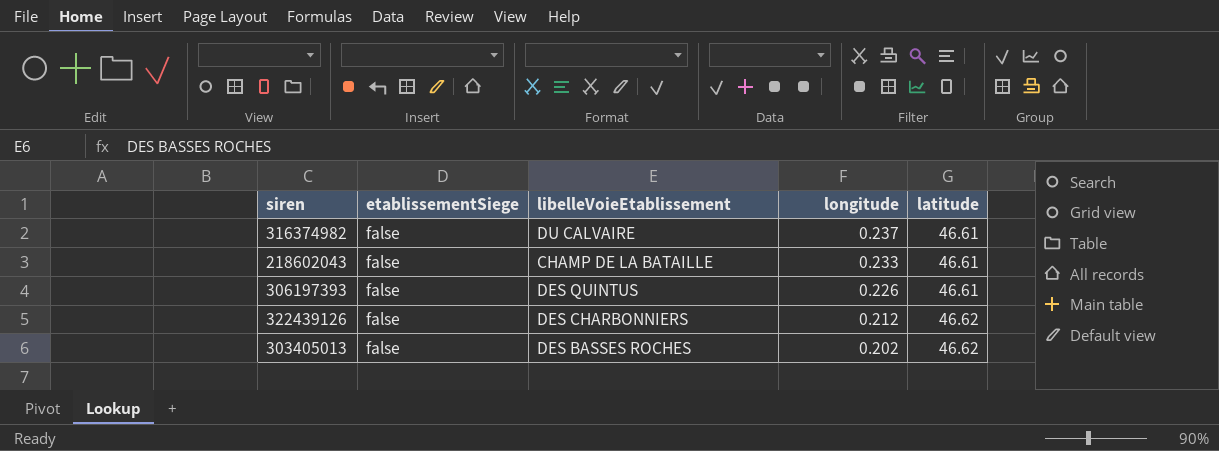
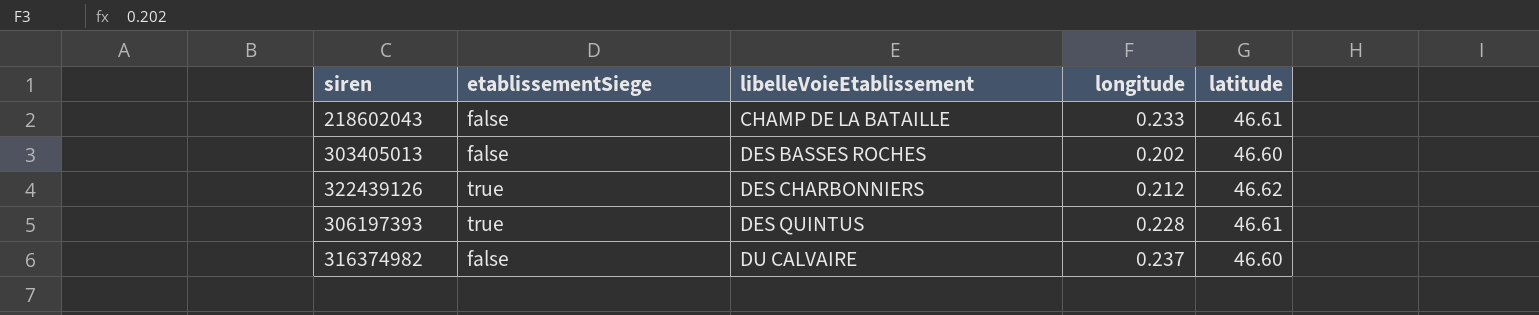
row order: longitude descending -> libelleVoieEtablissement ascending
303405013 | latitude: 46.62 -> 46.60
322439126 | etablissementSiege: false -> true
306197393 | etablissementSiege: false -> true
306197393 | longitude: 0.226 -> 0.228
316374982 | latitude: 46.61 -> 46.60

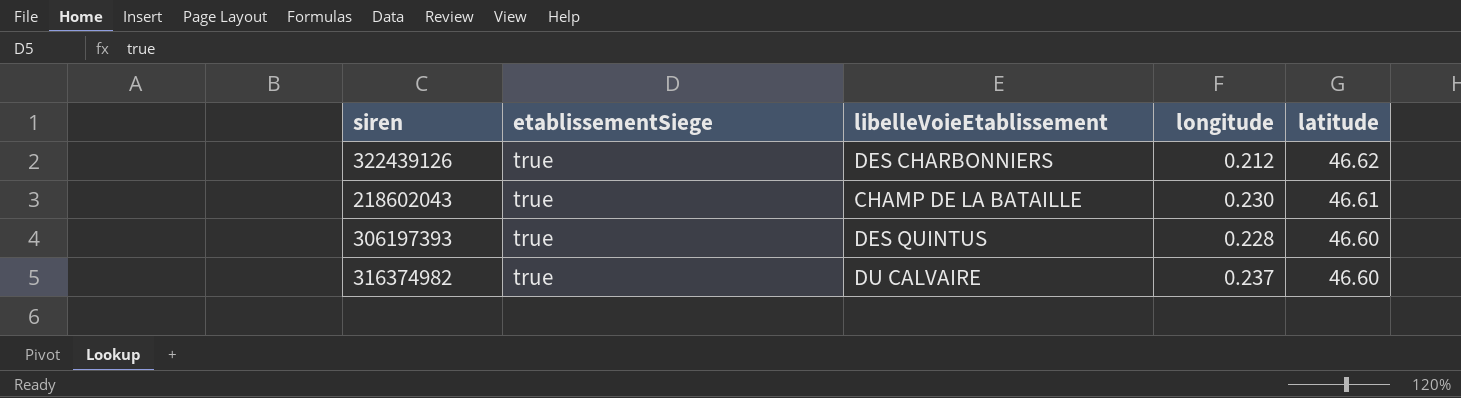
row order: libelleVoieEtablissement ascending -> latitude descending
row 303405013: false | DES BASSES ROCHES | 0.202 | 46.60 -> none
218602043 | etablissementSiege: false -> true
218602043 | longitude: 0.233 -> 0.230
306197393 | latitude: 46.61 -> 46.60
316374982 | etablissementSiege: false -> true

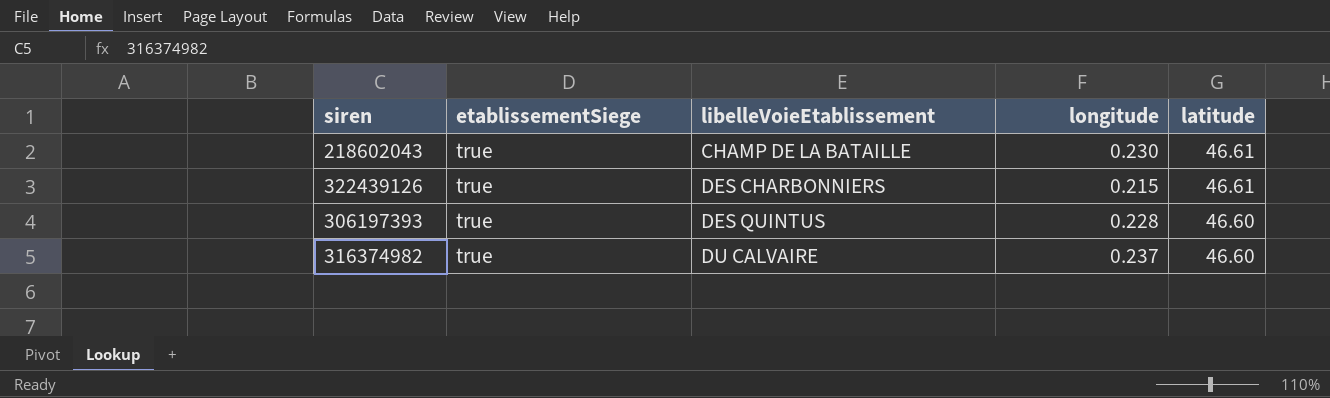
row order: latitude descending -> libelleVoieEtablissement ascending
322439126 | longitude: 0.212 -> 0.215
322439126 | latitude: 46.62 -> 46.61

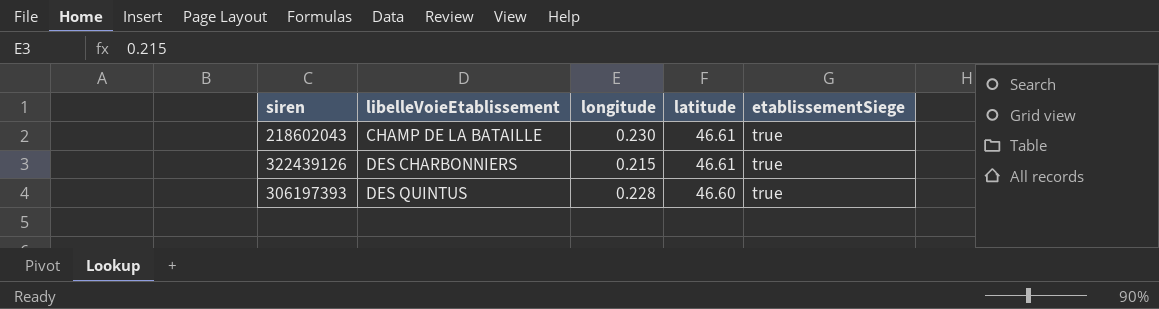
column etablissementSiege | position: 2 -> 5
row 316374982: true | DU CALVAIRE | 0.237 | 46.60 -> none

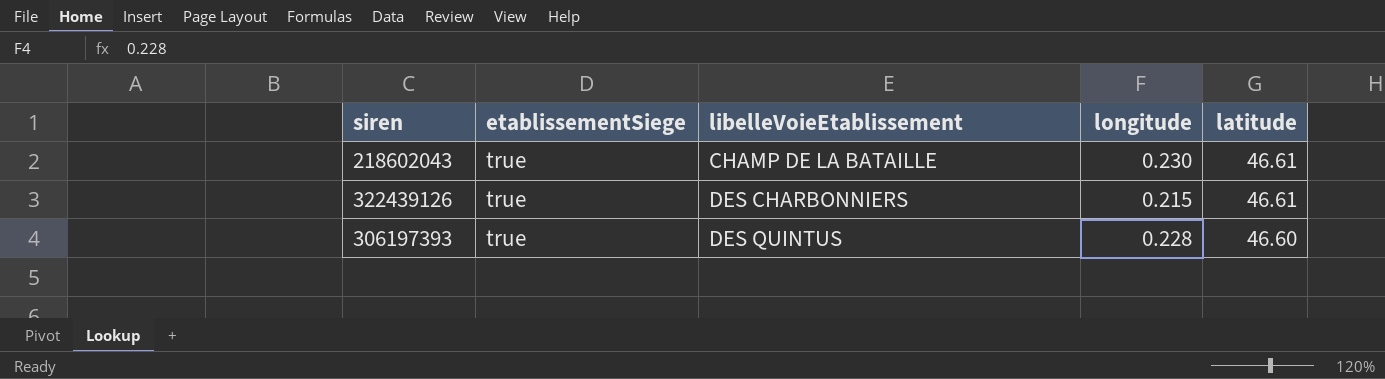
column etablissementSiege | position: 5 -> 2

